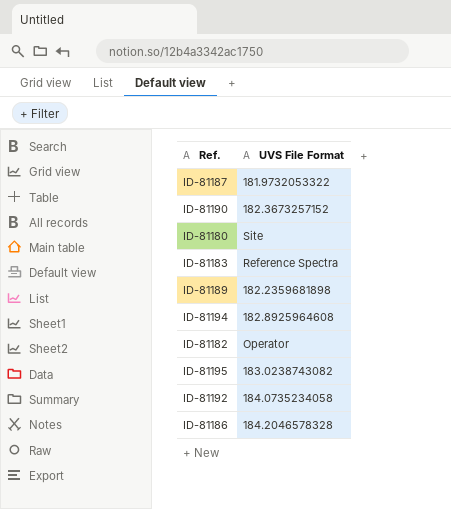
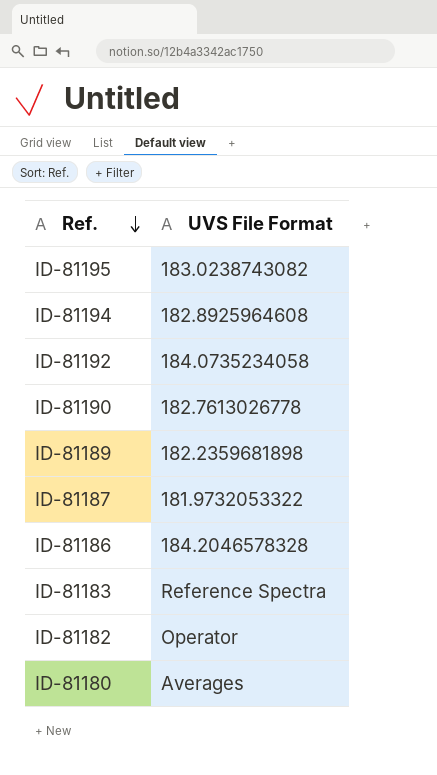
row order: none -> Ref. descending
ID-81190 | UVS File Format: 182.3673257152 -> 182.7613026778
ID-81180 | UVS File Format: Site -> Averages

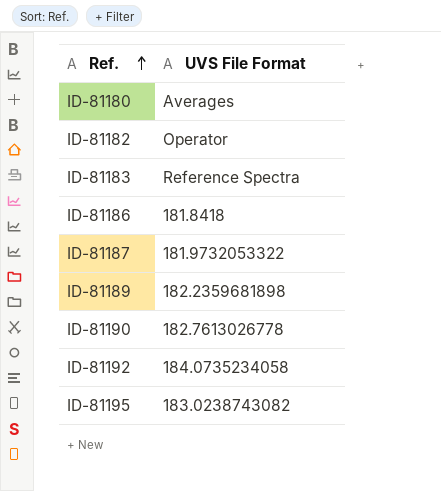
row order: Ref. descending -> Ref. ascending
row ID-81194: 182.8925964608 -> none
ID-81186 | UVS File Format: 184.2046578328 -> 181.8418

